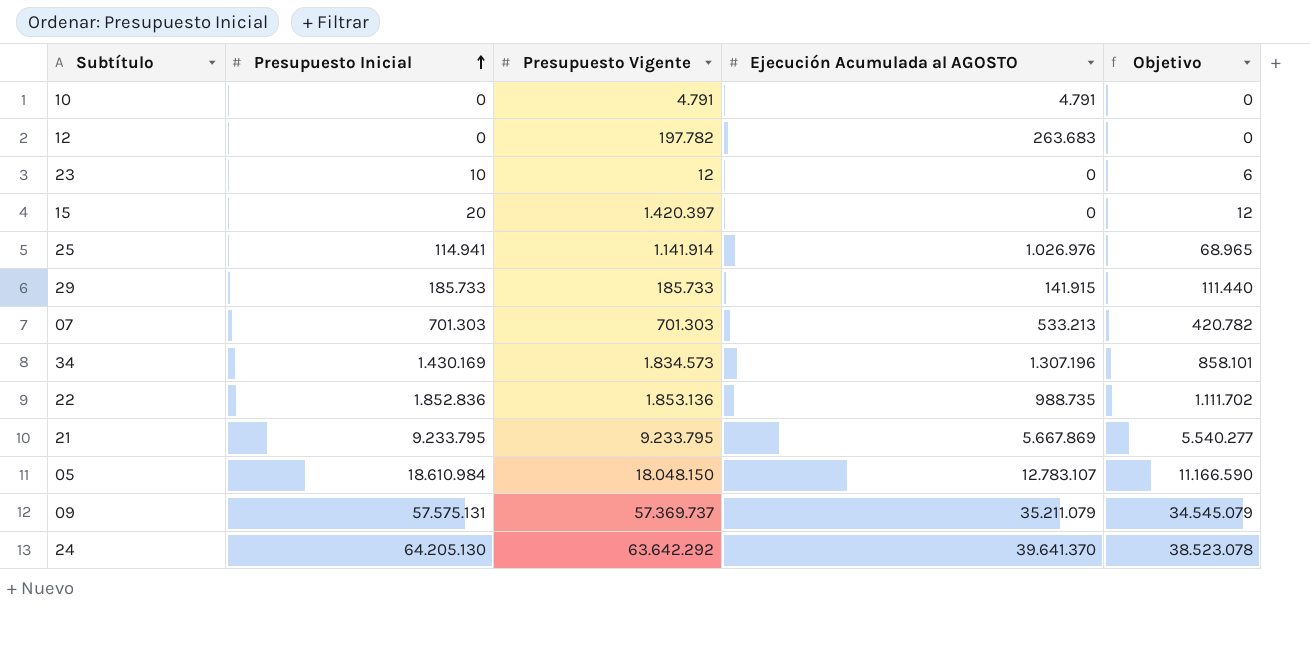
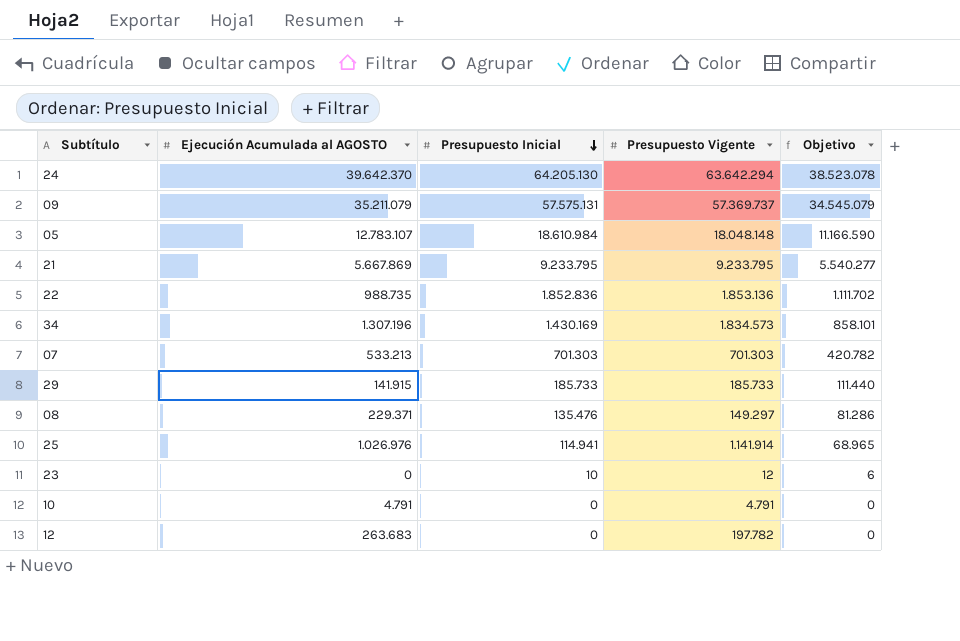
row order: Presupuesto Inicial ascending -> Presupuesto Inicial descending
column Ejecución Acumulada al AGOSTO | position: 4 -> 2
row 15: 20 | 1.420.397 | 0 | 12 -> none
24 | Ejecución Acumulada al AGOSTO: 39.641.370 -> 39.642.370
24 | Presupuesto Vigente: 63.642.292 -> 63.642.294
05 | Presupuesto Vigente: 18.048.150 -> 18.048.148
row 08: none -> 229.371 | 135.476 | 149.297 | 81.286

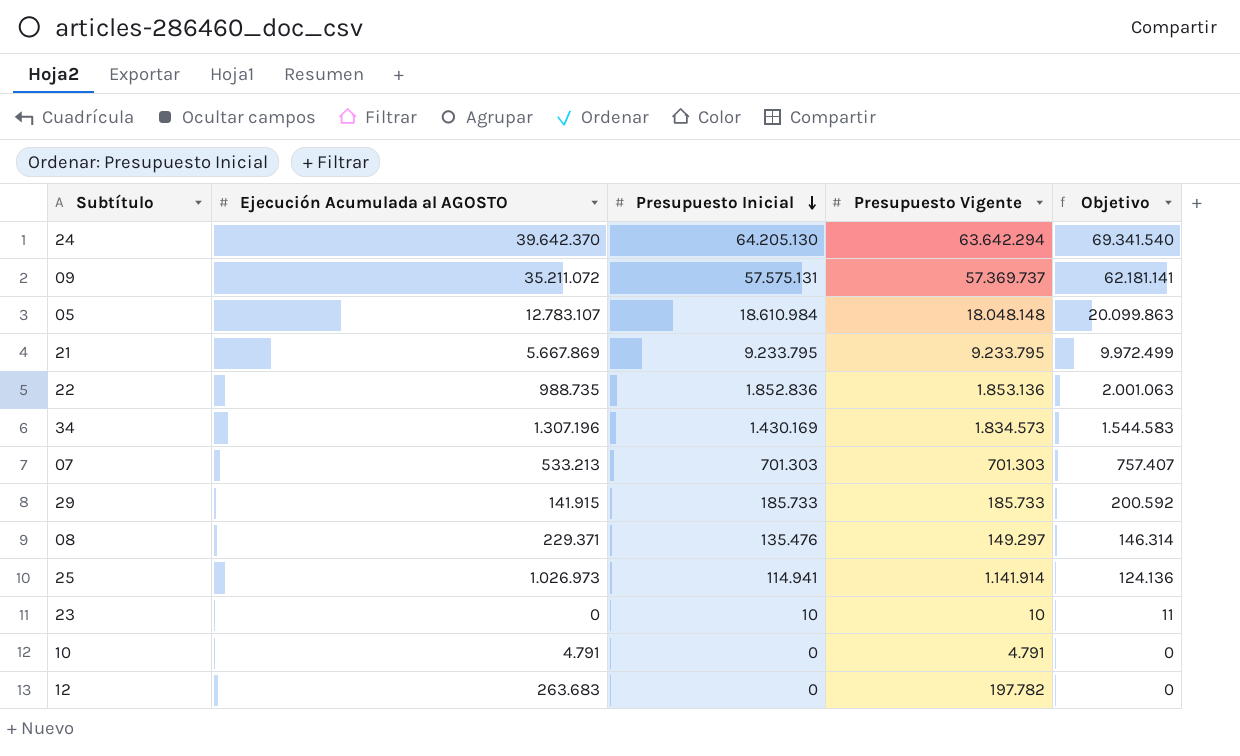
column Objetivo | formula: [Presupuesto Inicial] * 0,6 -> [Presupuesto Inicial] * 1,08
09 | Ejecución Acumulada al AGOSTO: 35.211.079 -> 35.211.072
25 | Ejecución Acumulada al AGOSTO: 1.026.976 -> 1.026.973
23 | Presupuesto Vigente: 12 -> 10

